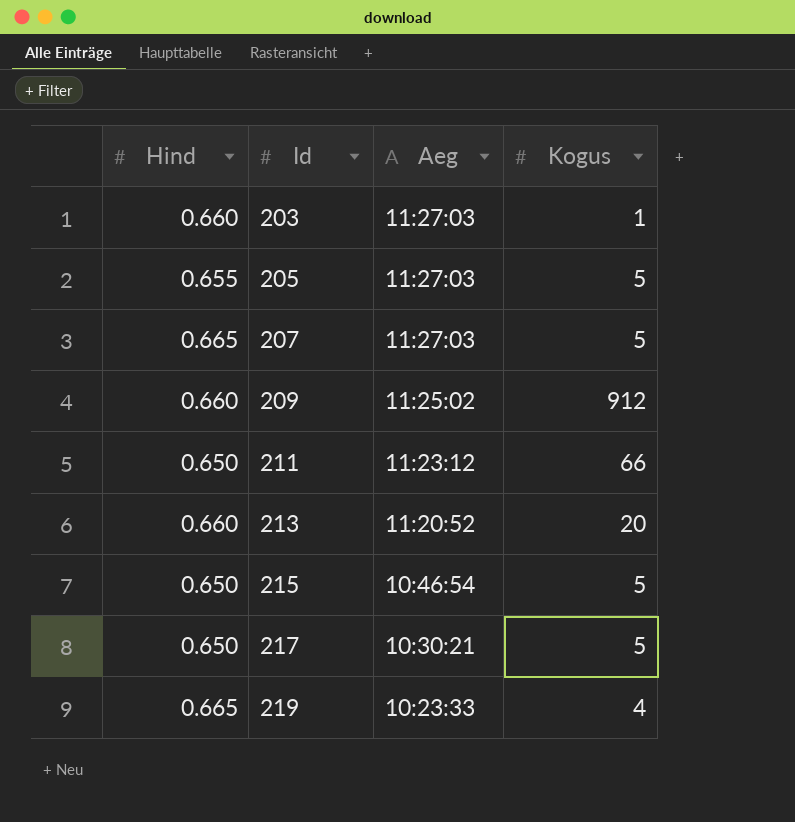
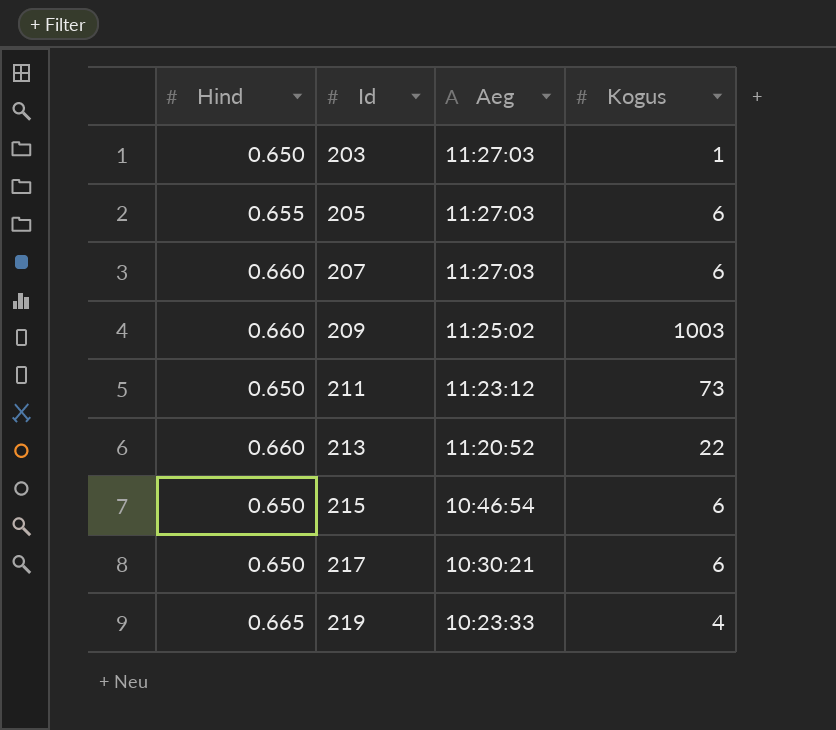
203 | Hind: 0.660 -> 0.650
205 | Kogus: 5 -> 6
207 | Hind: 0.665 -> 0.660
207 | Kogus: 5 -> 6
209 | Kogus: 912 -> 1003
211 | Kogus: 66 -> 73
213 | Kogus: 20 -> 22
215 | Kogus: 5 -> 6
217 | Kogus: 5 -> 6

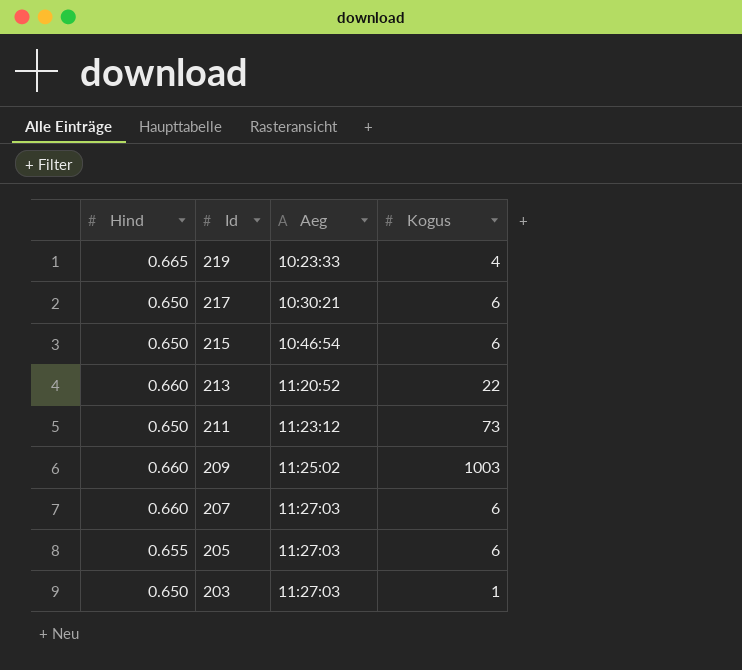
row order: Id ascending -> Id descending

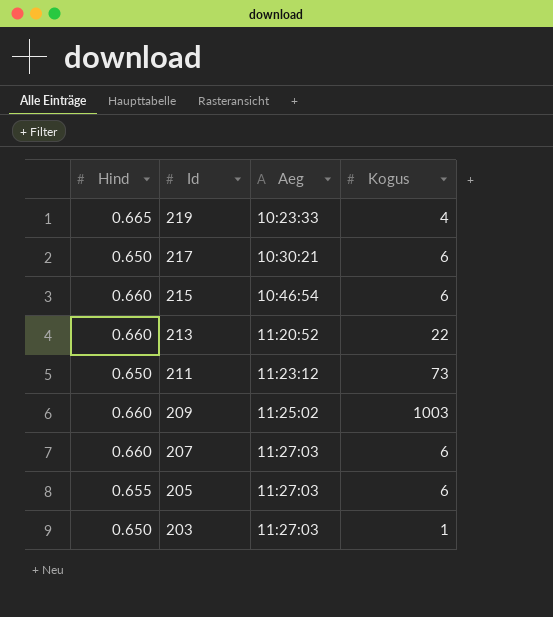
215 | Hind: 0.650 -> 0.660

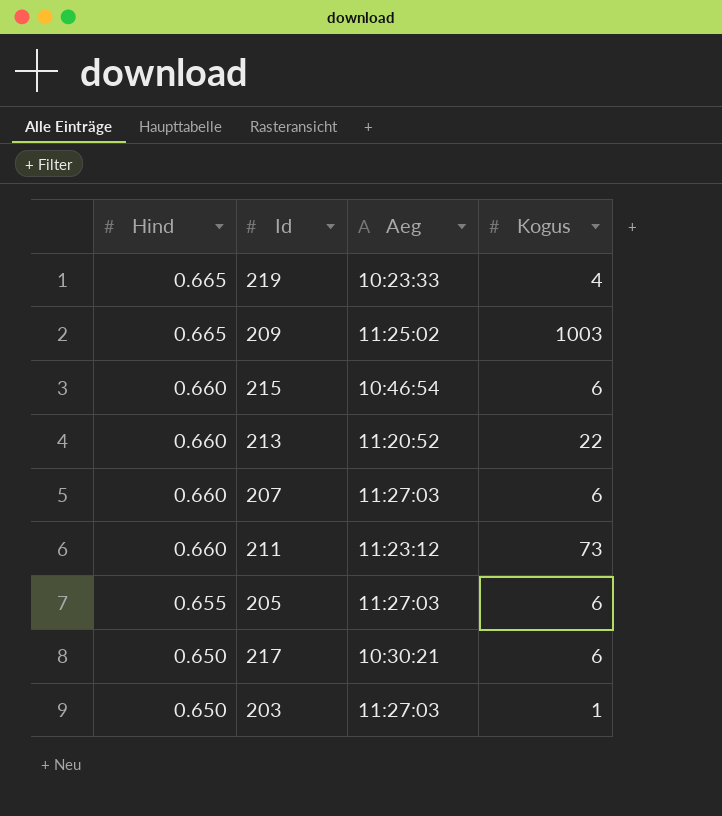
row order: Id descending -> Hind descending
209 | Hind: 0.660 -> 0.665
211 | Hind: 0.650 -> 0.660

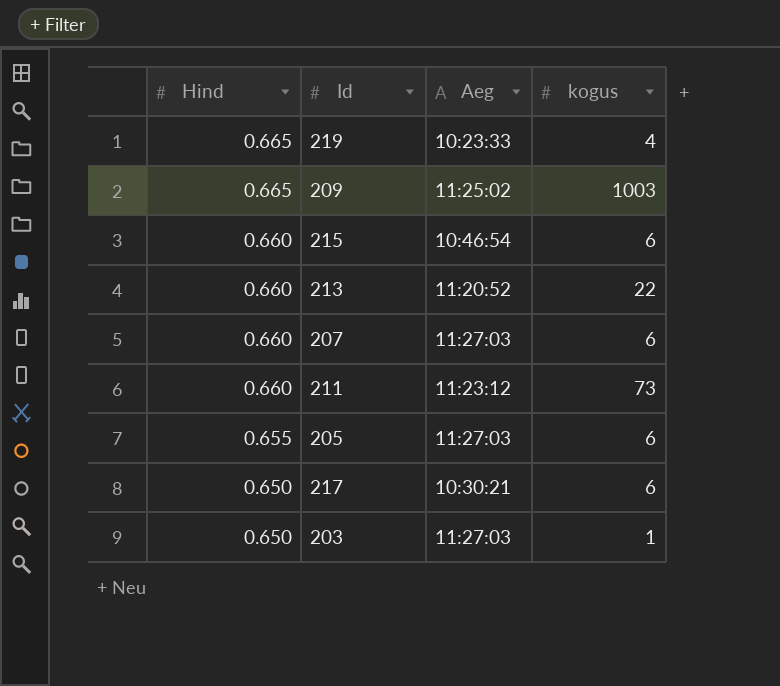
column name: Kogus -> kogus

